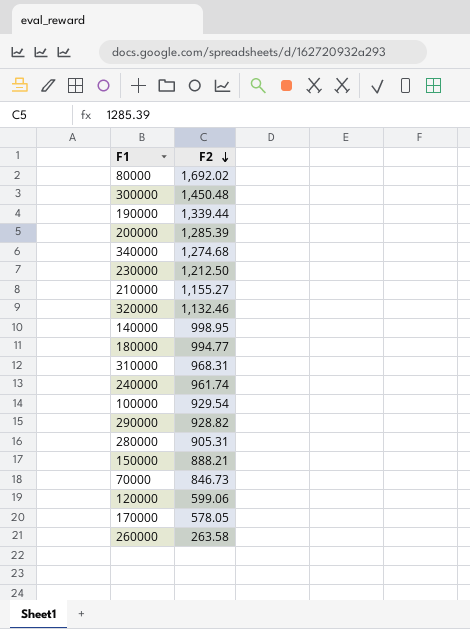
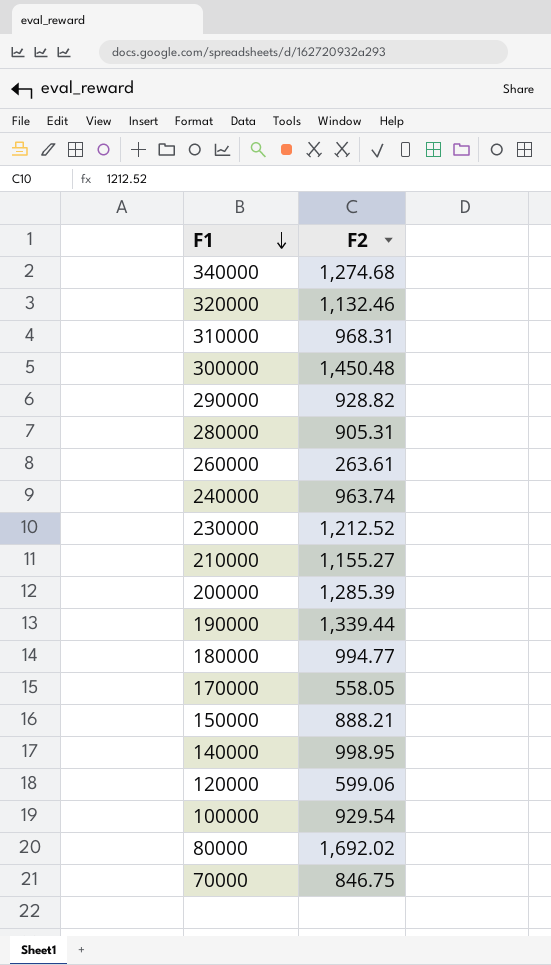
row order: F2 descending -> F1 descending
260000 | F2: 263.58 -> 263.61
240000 | F2: 961.74 -> 963.74
230000 | F2: 1,212.50 -> 1,212.52
170000 | F2: 578.05 -> 558.05
70000 | F2: 846.73 -> 846.75

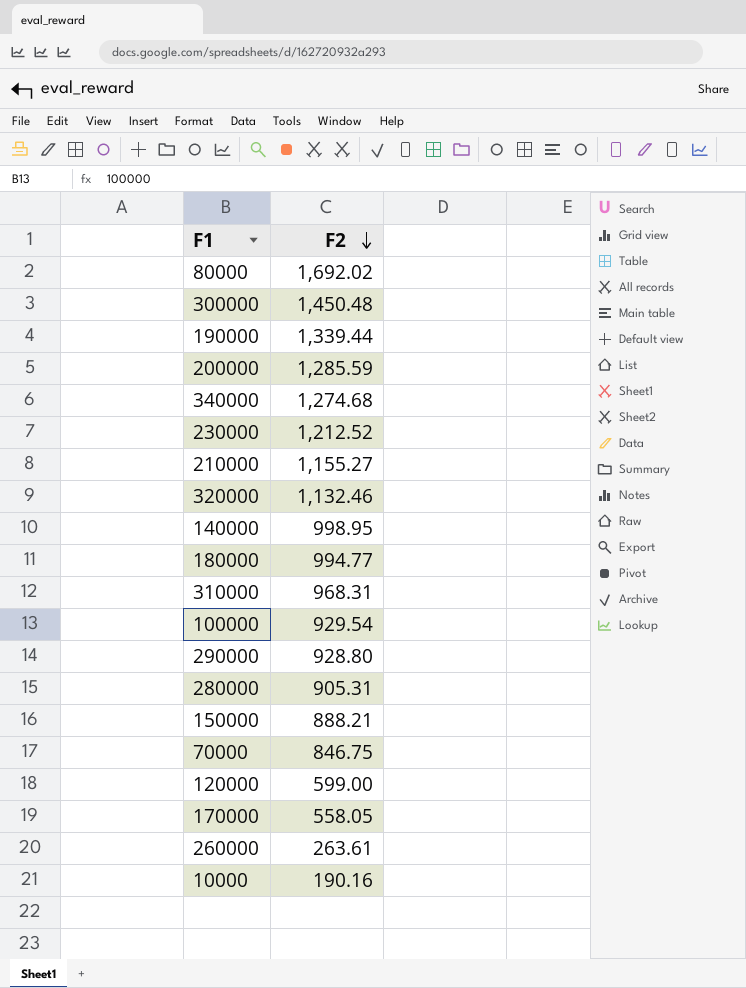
row order: F1 descending -> F2 descending
row 240000: 963.74 -> none
200000 | F2: 1,285.39 -> 1,285.59
290000 | F2: 928.82 -> 928.80
120000 | F2: 599.06 -> 599.00
row 10000: none -> 190.16

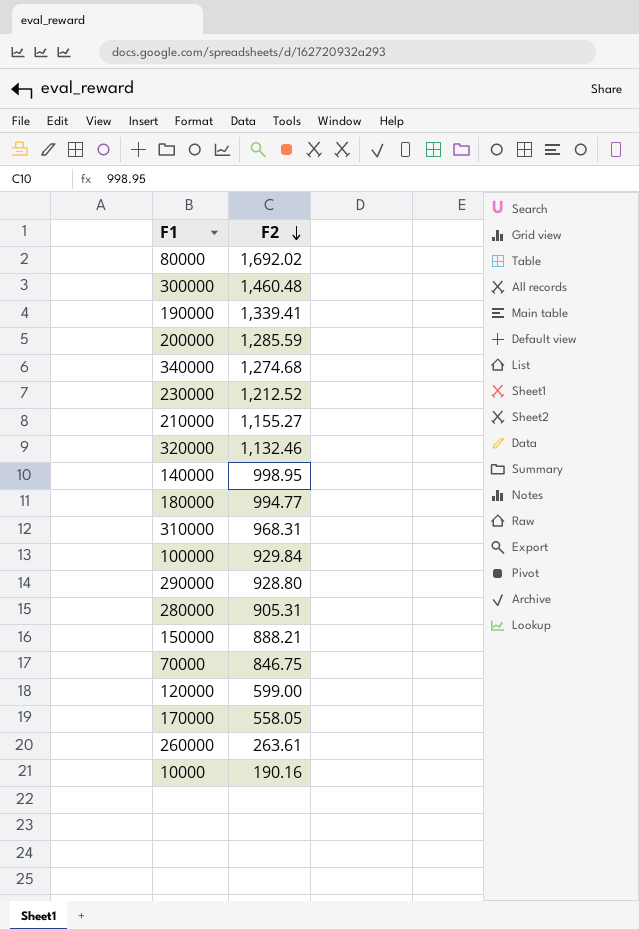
300000 | F2: 1,450.48 -> 1,460.48
190000 | F2: 1,339.44 -> 1,339.41
100000 | F2: 929.54 -> 929.84

